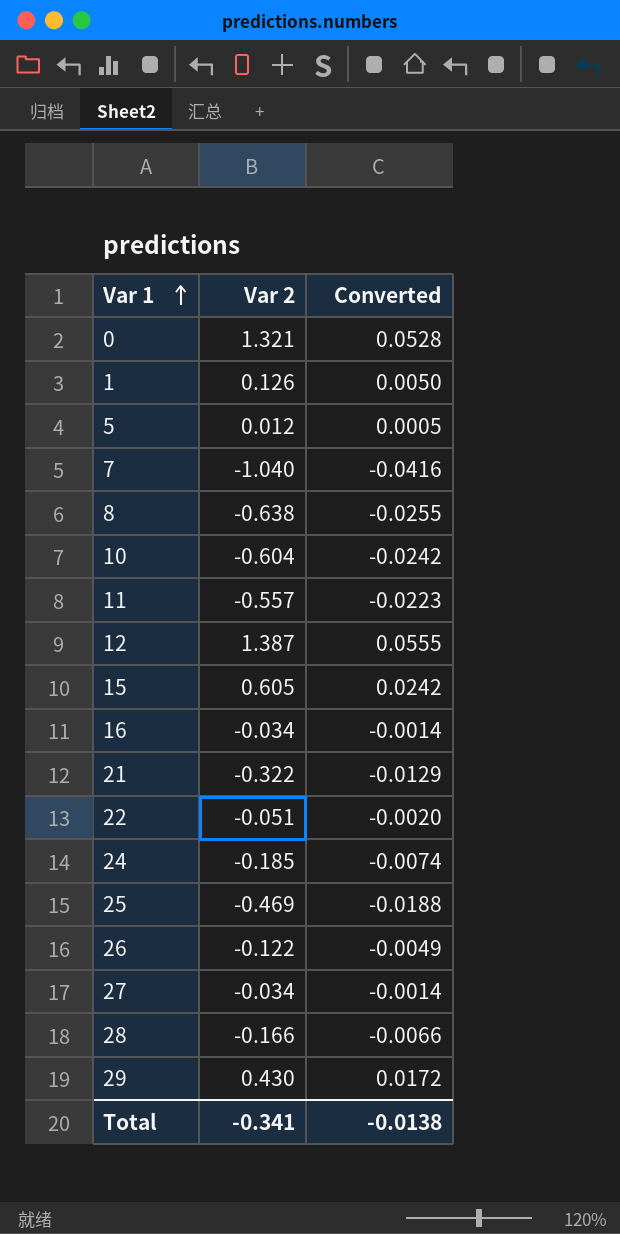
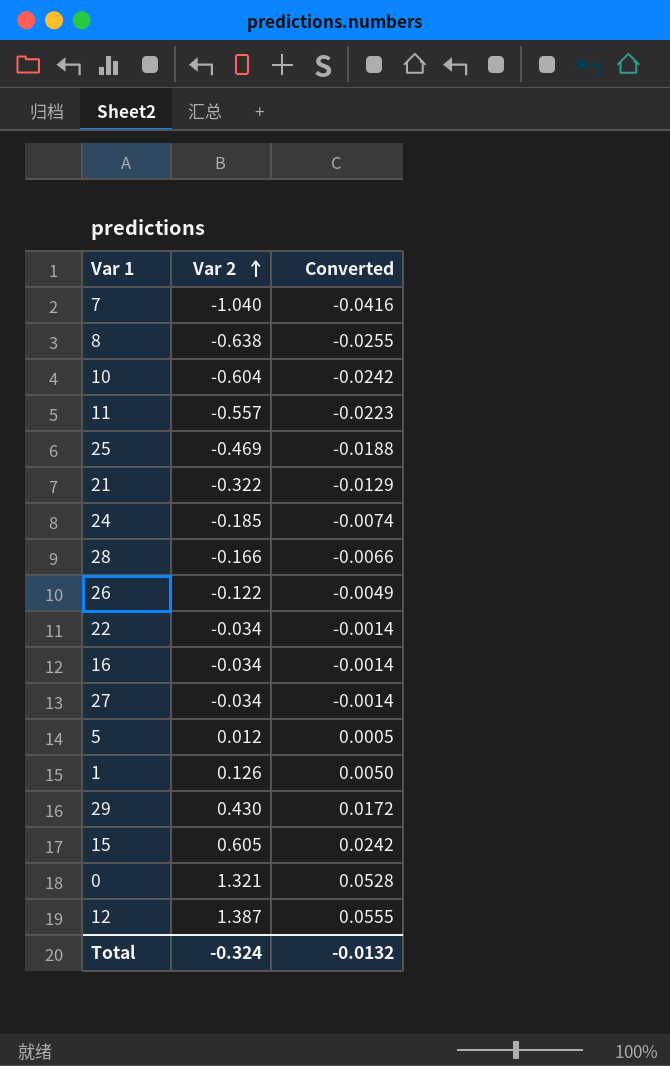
row order: Var 1 ascending -> Var 2 ascending
22 | Var 2: -0.051 -> -0.034
22 | Converted: -0.0020 -> -0.0014
Total | Var 2: -0.341 -> -0.324
Total | Converted: -0.0138 -> -0.0132

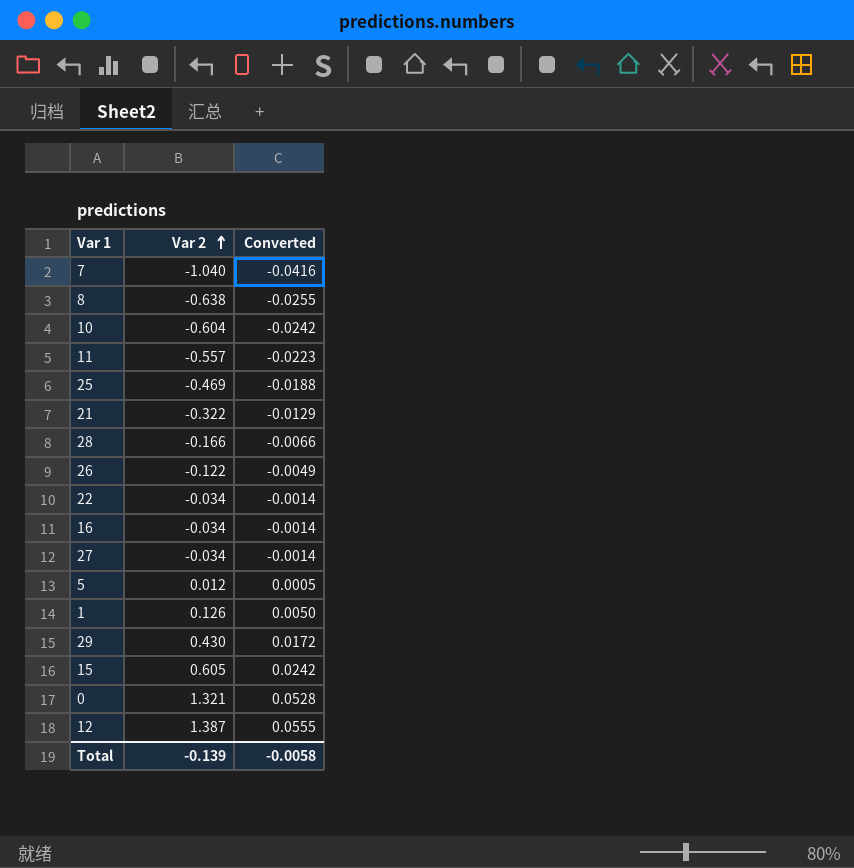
row 24: -0.185 | -0.0074 -> none
Total | Var 2: -0.324 -> -0.139
Total | Converted: -0.0132 -> -0.0058

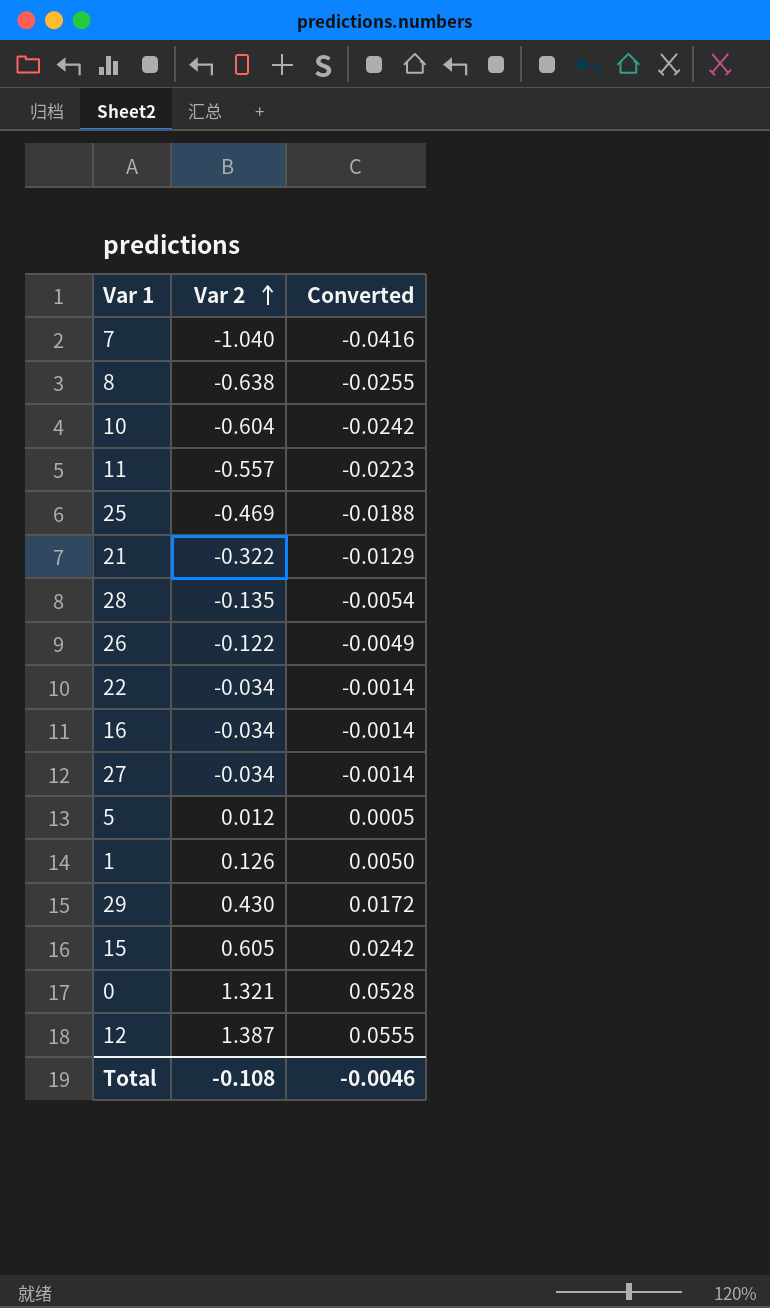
28 | Var 2: -0.166 -> -0.135
28 | Converted: -0.0066 -> -0.0054
Total | Var 2: -0.139 -> -0.108
Total | Converted: -0.0058 -> -0.0046

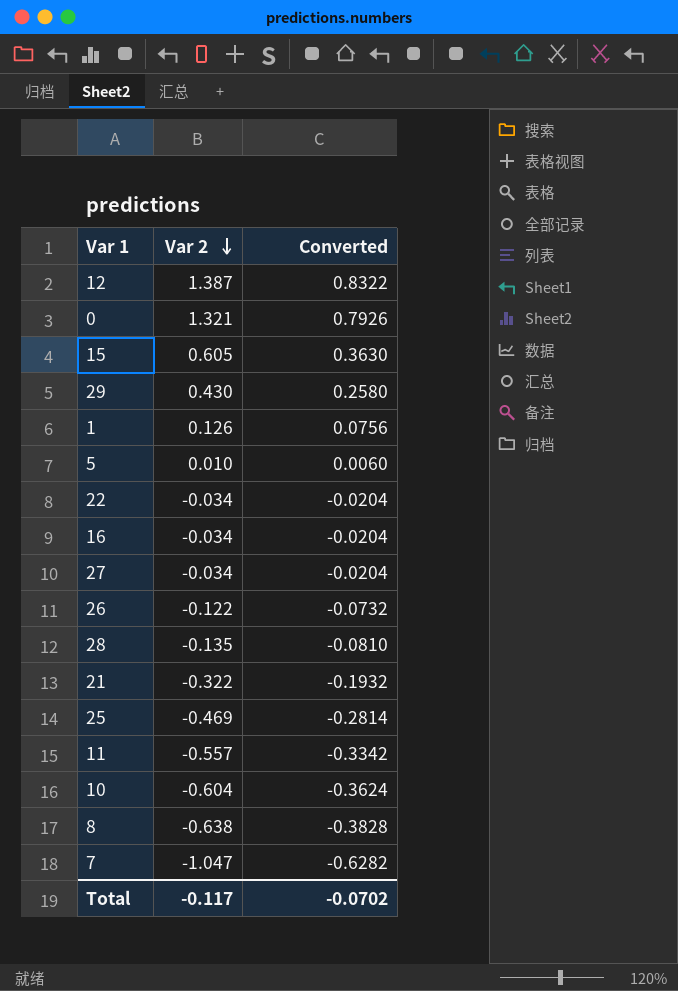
row order: Var 2 ascending -> Var 2 descending
column Converted | formula: [Var 2] * 0.04 -> [Var 2] * 0.6
5 | Var 2: 0.012 -> 0.010
7 | Var 2: -1.040 -> -1.047
Total | Var 2: -0.108 -> -0.117
Total | Converted: -0.0046 -> -0.0702

